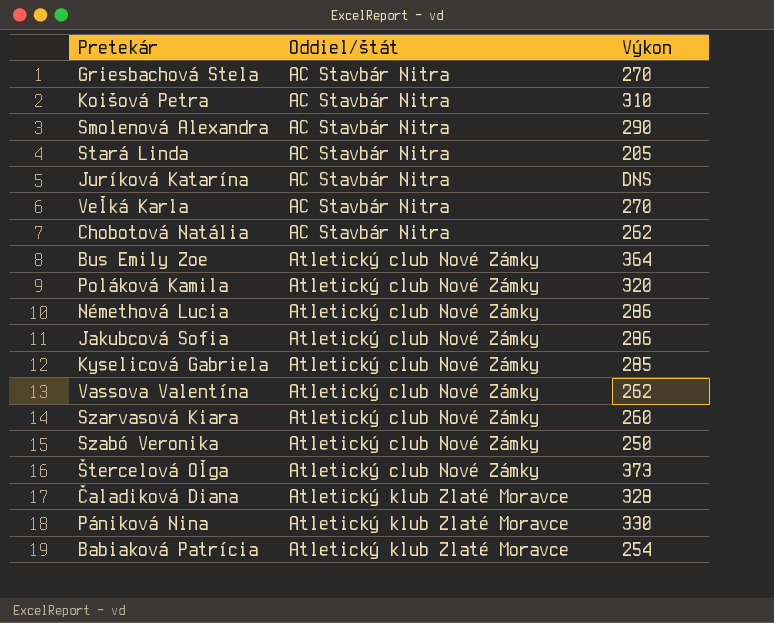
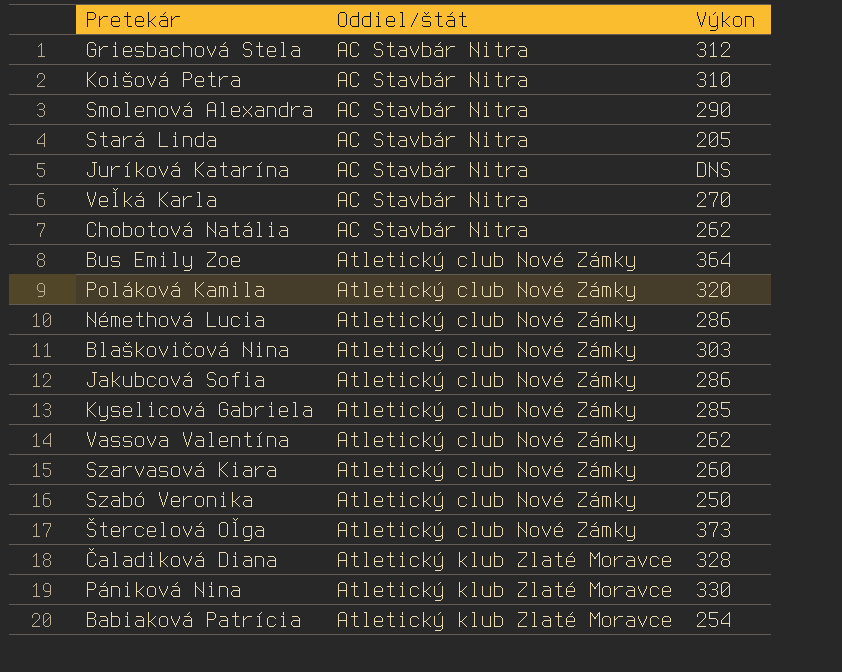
Griesbachová Stela | Výkon: 270 -> 312
row Blaškovičová Nina: none -> Atletický club Nové Zámky | 303

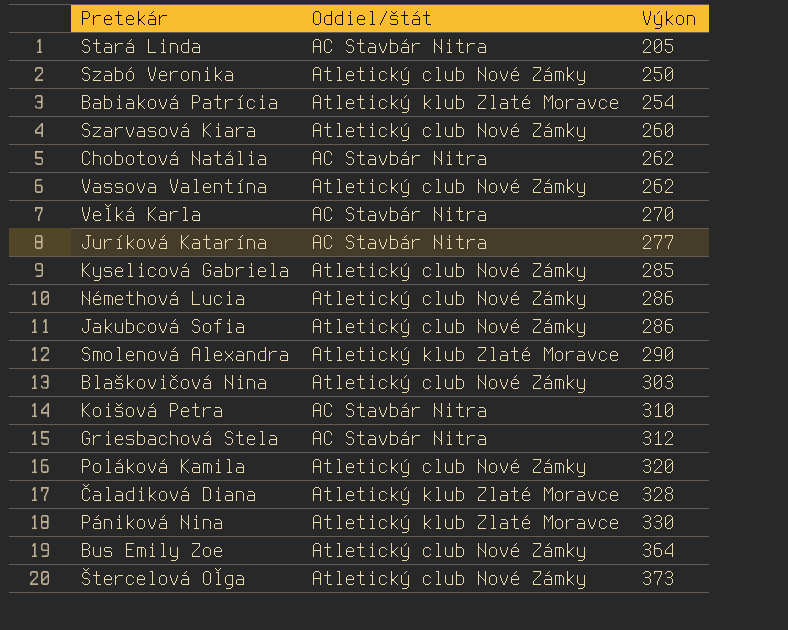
row order: Oddiel/štát ascending -> Výkon ascending
Juríková Katarína | Výkon: DNS -> 277
Smolenová Alexandra | Oddiel/štát: AC Stavbár Nitra -> Atletický klub Zlaté Moravce

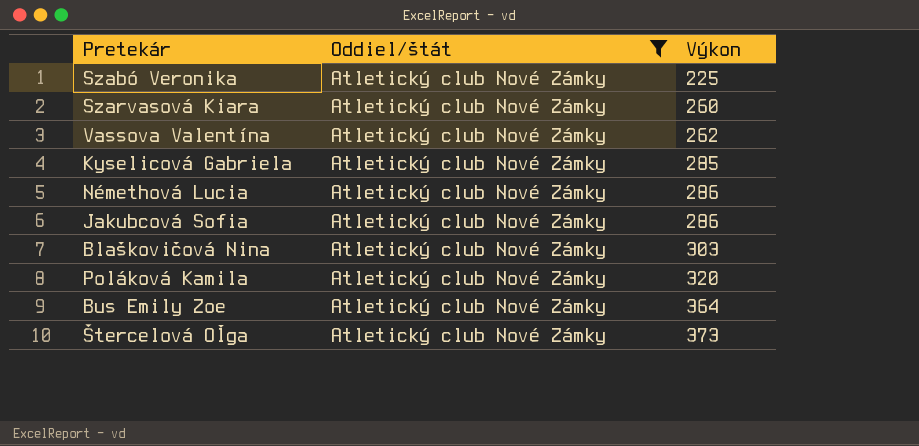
filter: none -> Oddiel/štát = Atletický club Nové Zámky
Szabó Veronika | Výkon: 250 -> 225

